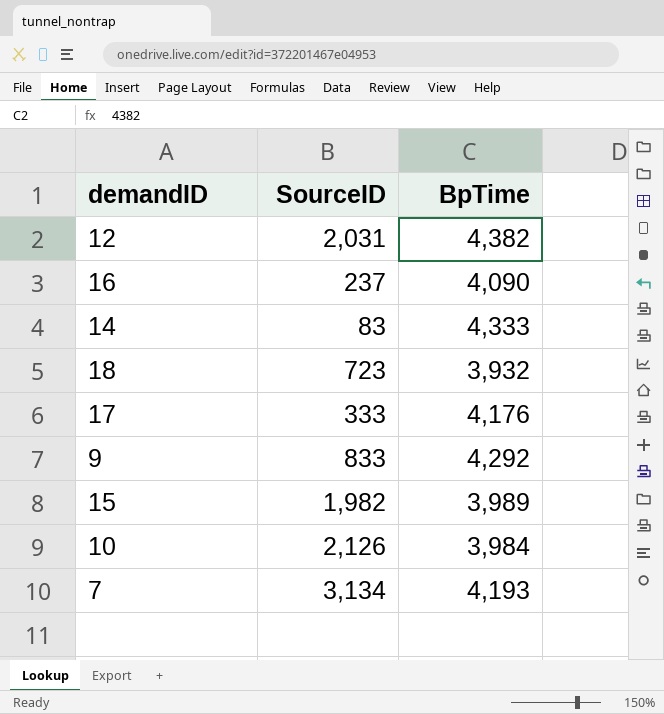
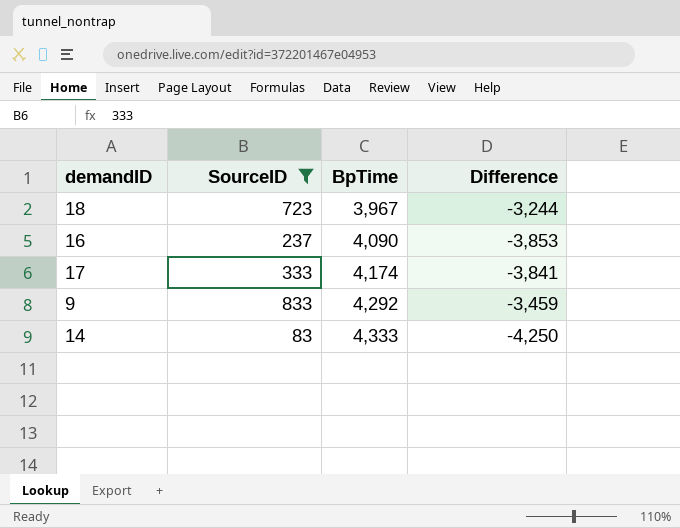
filter: none -> SourceID <= 833
row order: none -> BpTime ascending
column Difference | formula: none -> [SourceID] - [BpTime]
18 | BpTime: 3,932 -> 3,967
17 | BpTime: 4,176 -> 4,174

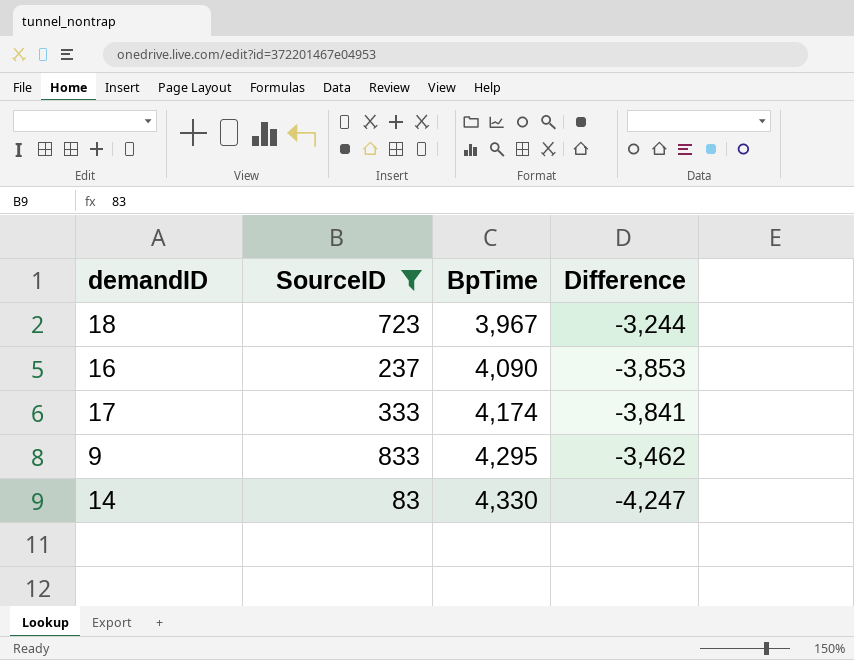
9 | BpTime: 4,292 -> 4,295
9 | Difference: -3,459 -> -3,462
14 | BpTime: 4,333 -> 4,330
14 | Difference: -4,250 -> -4,247

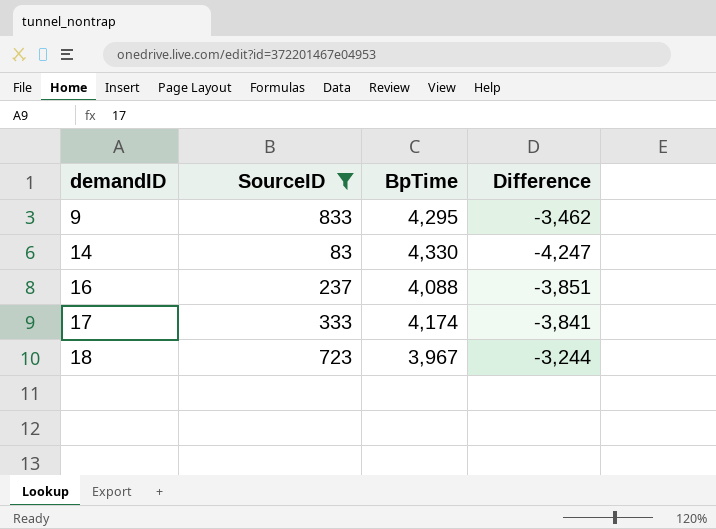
row order: BpTime ascending -> demandID ascending
16 | BpTime: 4,090 -> 4,088
16 | Difference: -3,853 -> -3,851

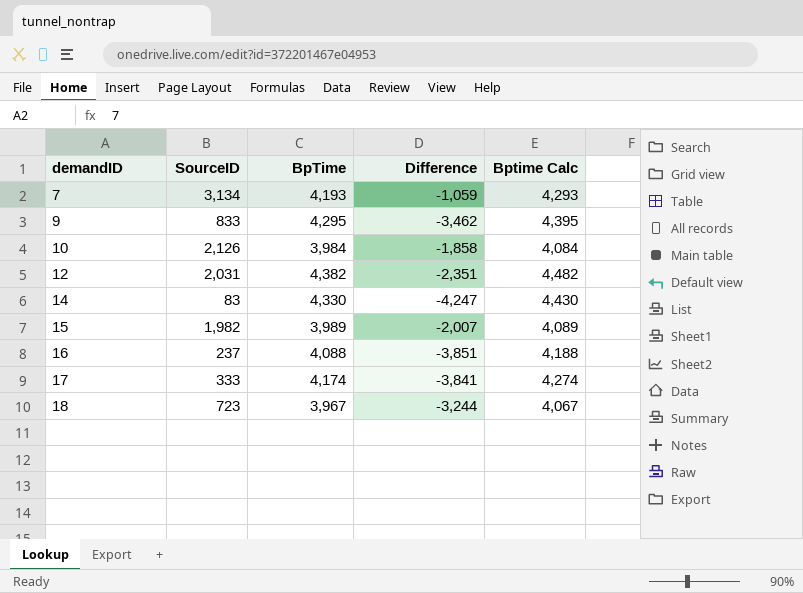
filter: SourceID <= 833 -> none
column Bptime Calc | formula: none -> [BpTime] + 100

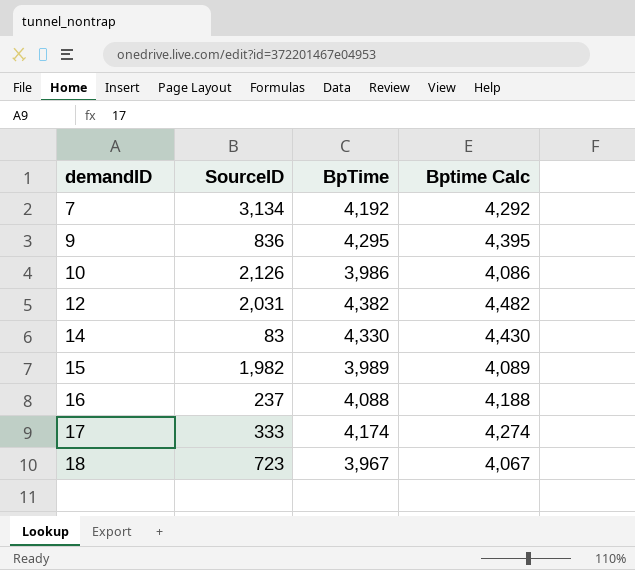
column Difference | formula: [SourceID] - [BpTime] -> none
7 | BpTime: 4,193 -> 4,192
7 | Bptime Calc: 4,293 -> 4,292
9 | SourceID: 833 -> 836
10 | BpTime: 3,984 -> 3,986
10 | Bptime Calc: 4,084 -> 4,086

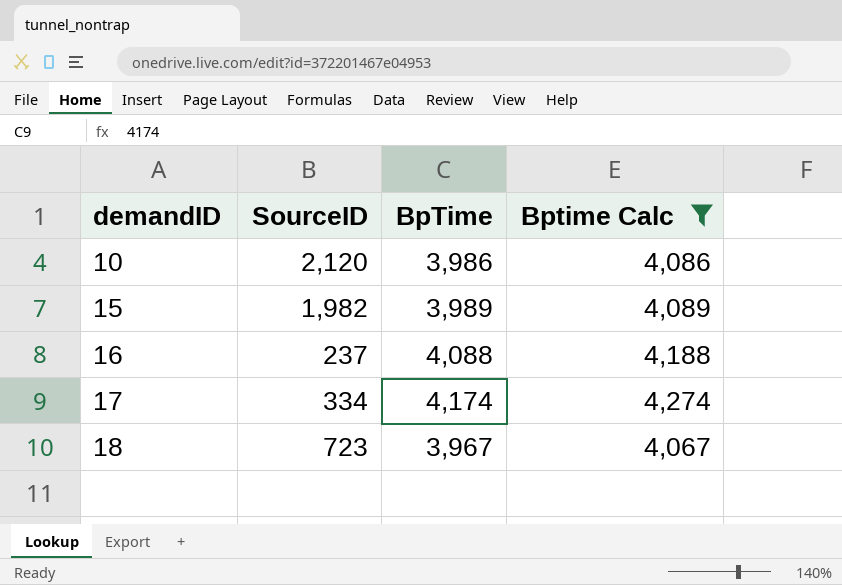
filter: none -> Bptime Calc <= 4,274
10 | SourceID: 2,126 -> 2,120
17 | SourceID: 333 -> 334

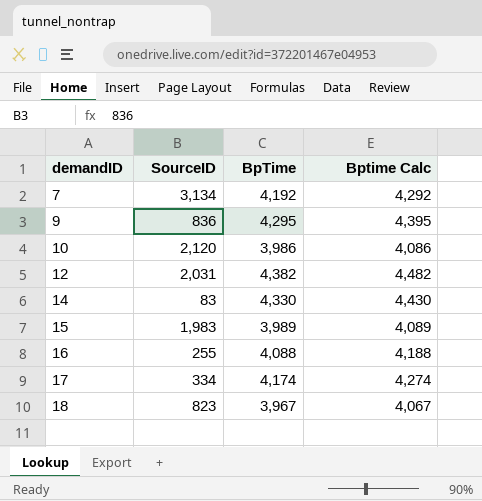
filter: Bptime Calc <= 4,274 -> none
15 | SourceID: 1,982 -> 1,983
16 | SourceID: 237 -> 255
18 | SourceID: 723 -> 823

